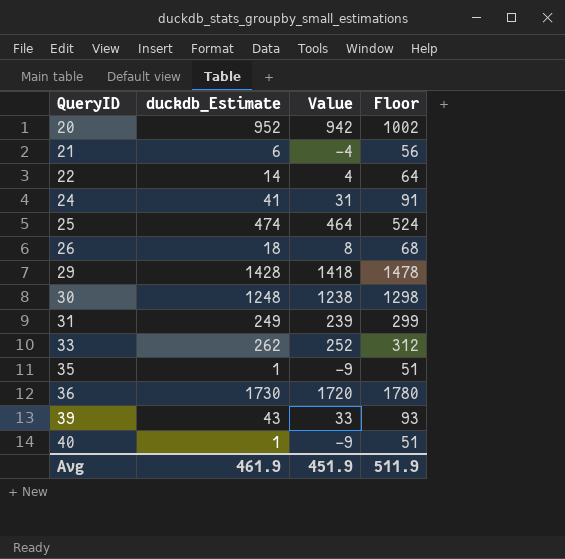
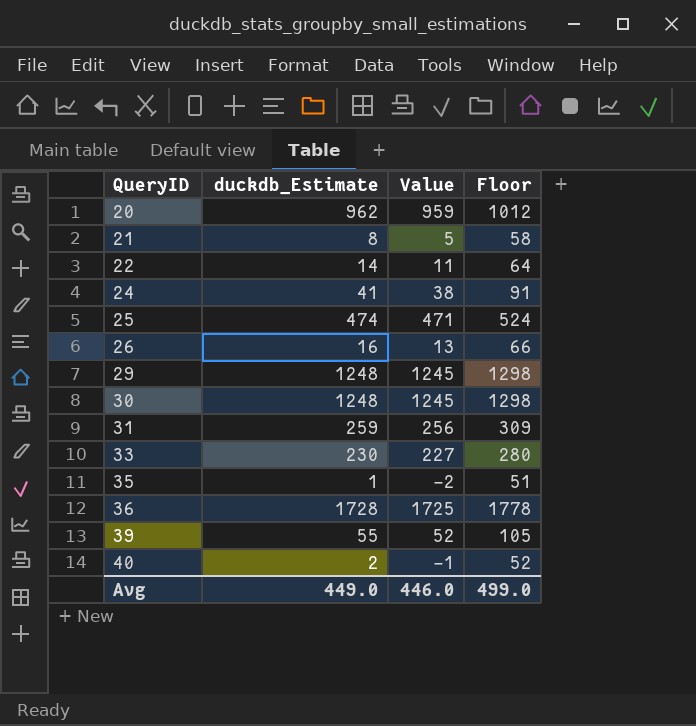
column Value | formula: [duckdb_Estimate] - 10 -> [duckdb_Estimate] - 3
20 | duckdb_Estimate: 952 -> 962
20 | Floor: 1002 -> 1012
21 | duckdb_Estimate: 6 -> 8
21 | Floor: 56 -> 58
26 | duckdb_Estimate: 18 -> 16
26 | Floor: 68 -> 66
29 | duckdb_Estimate: 1428 -> 1248
29 | Floor: 1478 -> 1298
31 | duckdb_Estimate: 249 -> 259
31 | Floor: 299 -> 309
33 | duckdb_Estimate: 262 -> 230
33 | Floor: 312 -> 280
36 | duckdb_Estimate: 1730 -> 1728
36 | Floor: 1780 -> 1778
39 | duckdb_Estimate: 43 -> 55
39 | Floor: 93 -> 105
40 | duckdb_Estimate: 1 -> 2
40 | Floor: 51 -> 52
Avg | duckdb_Estimate: 461.9 -> 449.0
Avg | Value: 451.9 -> 446.0
Avg | Floor: 511.9 -> 499.0

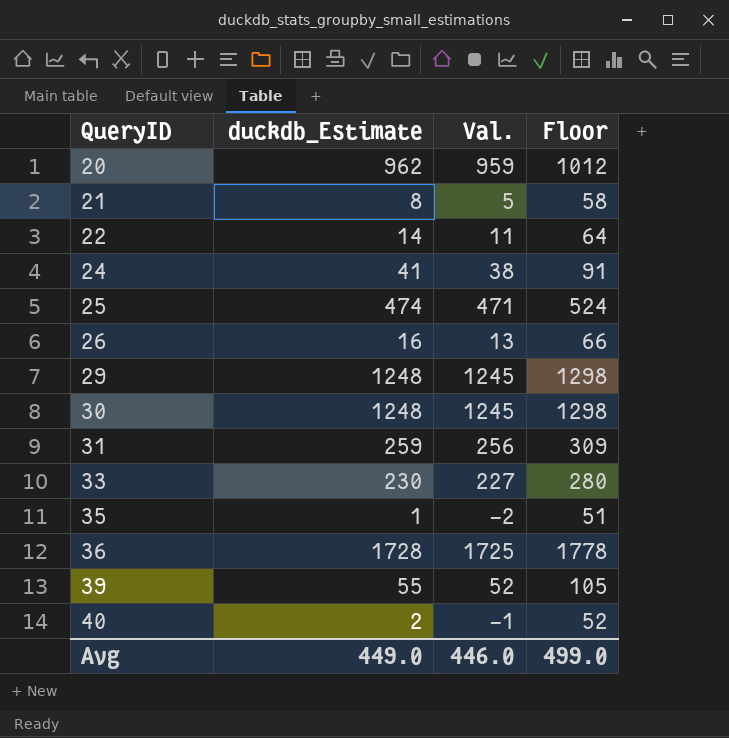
column name: Value -> Val.

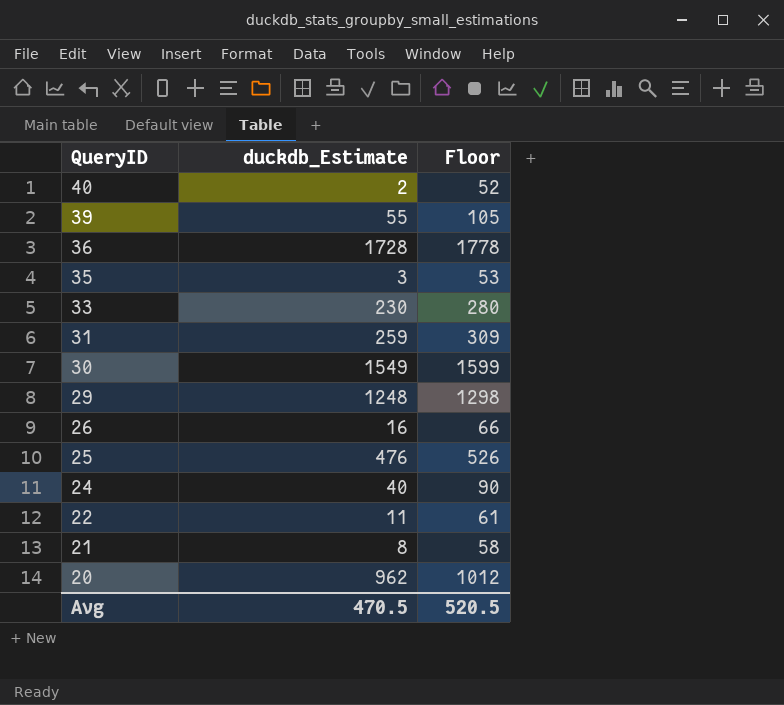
row order: QueryID ascending -> QueryID descending
column Val. | formula: [duckdb_Estimate] - 3 -> none
35 | duckdb_Estimate: 1 -> 3
35 | Floor: 51 -> 53
30 | duckdb_Estimate: 1248 -> 1549
30 | Floor: 1298 -> 1599
25 | duckdb_Estimate: 474 -> 476
25 | Floor: 524 -> 526
24 | duckdb_Estimate: 41 -> 40
24 | Floor: 91 -> 90
22 | duckdb_Estimate: 14 -> 11
22 | Floor: 64 -> 61
Avg | duckdb_Estimate: 449.0 -> 470.5
Avg | Floor: 499.0 -> 520.5

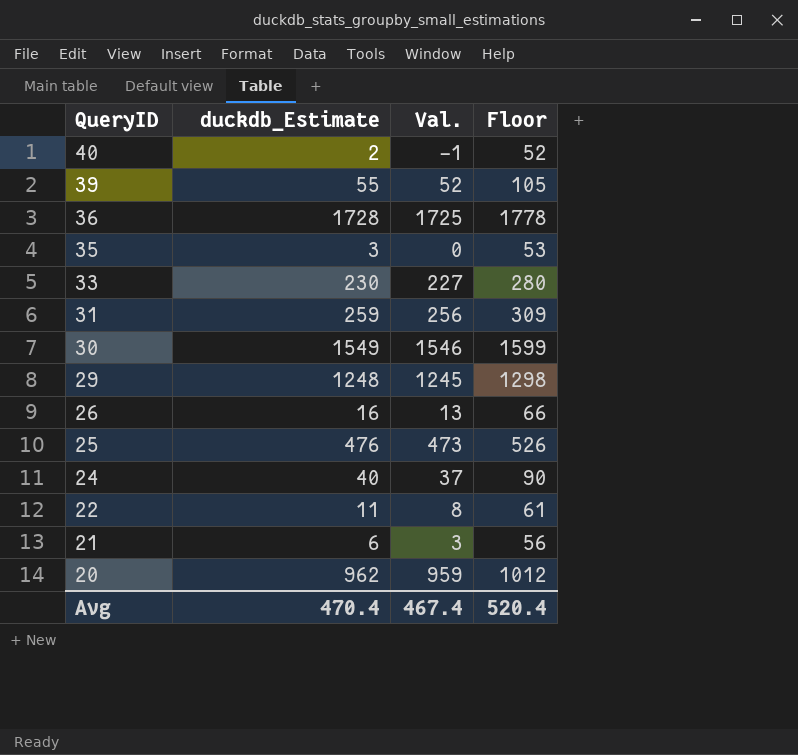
column Val. | formula: none -> [duckdb_Estimate] - 3
21 | duckdb_Estimate: 8 -> 6
21 | Floor: 58 -> 56
Avg | duckdb_Estimate: 470.5 -> 470.4
Avg | Floor: 520.5 -> 520.4

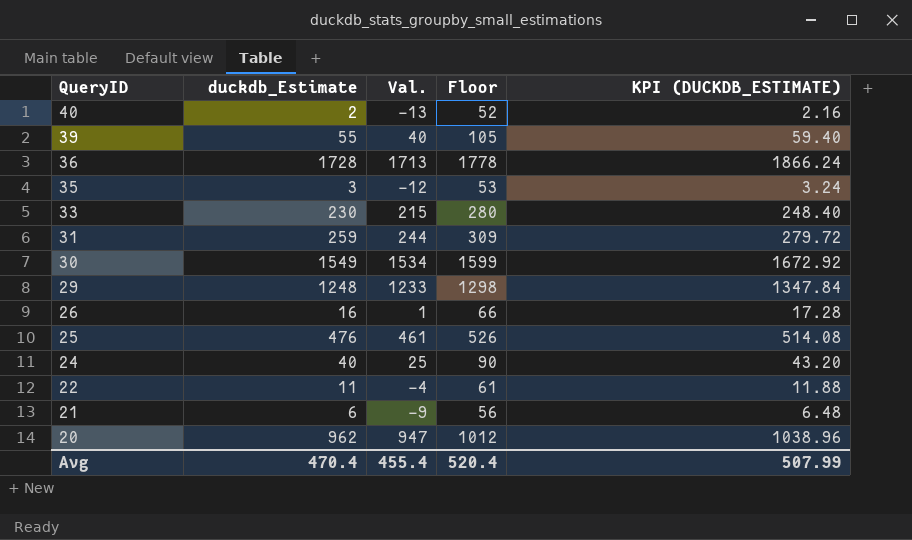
column Val. | formula: [duckdb_Estimate] - 3 -> [duckdb_Estimate] - 15
column KPI (DUCKDB_ESTIMATE) | formula: none -> [duckdb_Estimate] * 1.08
Avg | Val.: 467.4 -> 455.4

